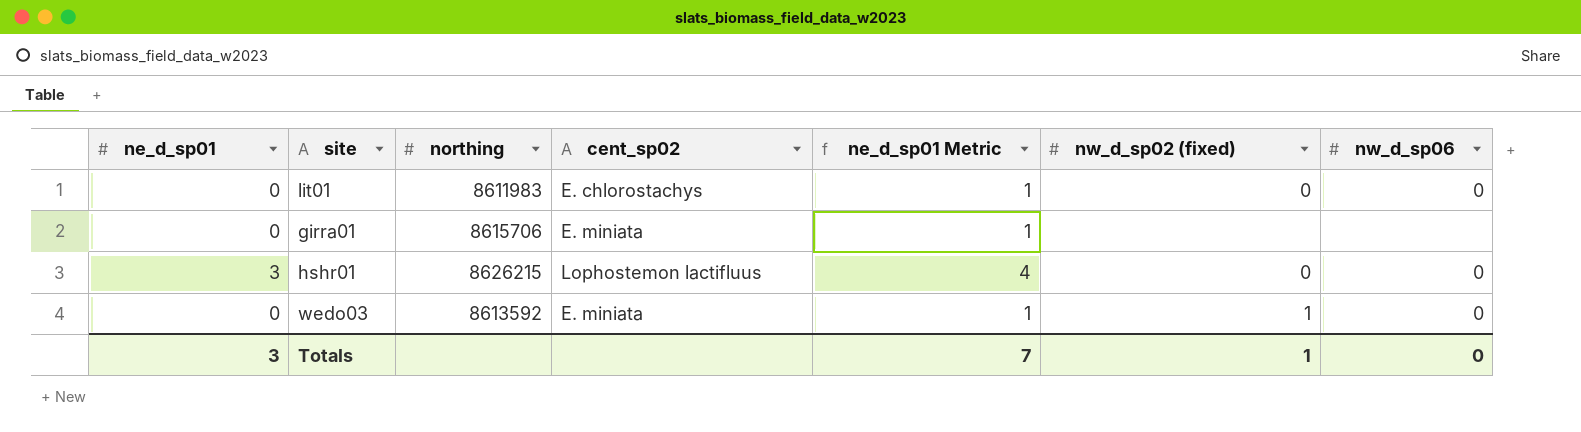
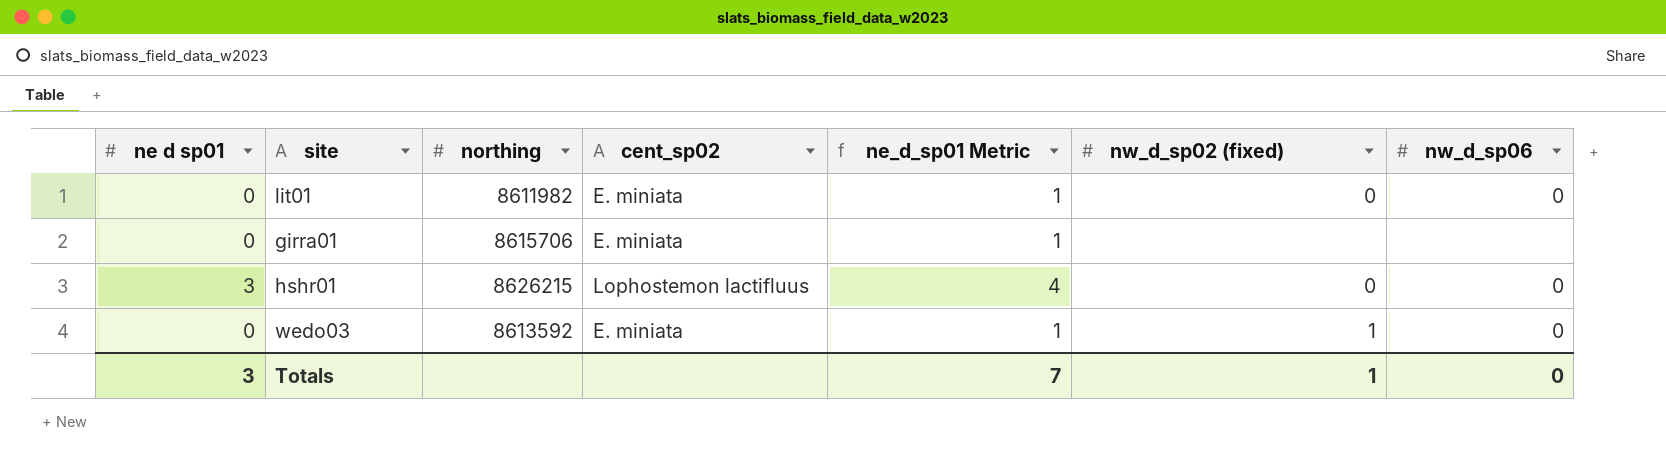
column name: ne_d_sp01 -> ne d sp01
lit01 | northing: 8611983 -> 8611982
lit01 | cent_sp02: E. chlorostachys -> E. miniata

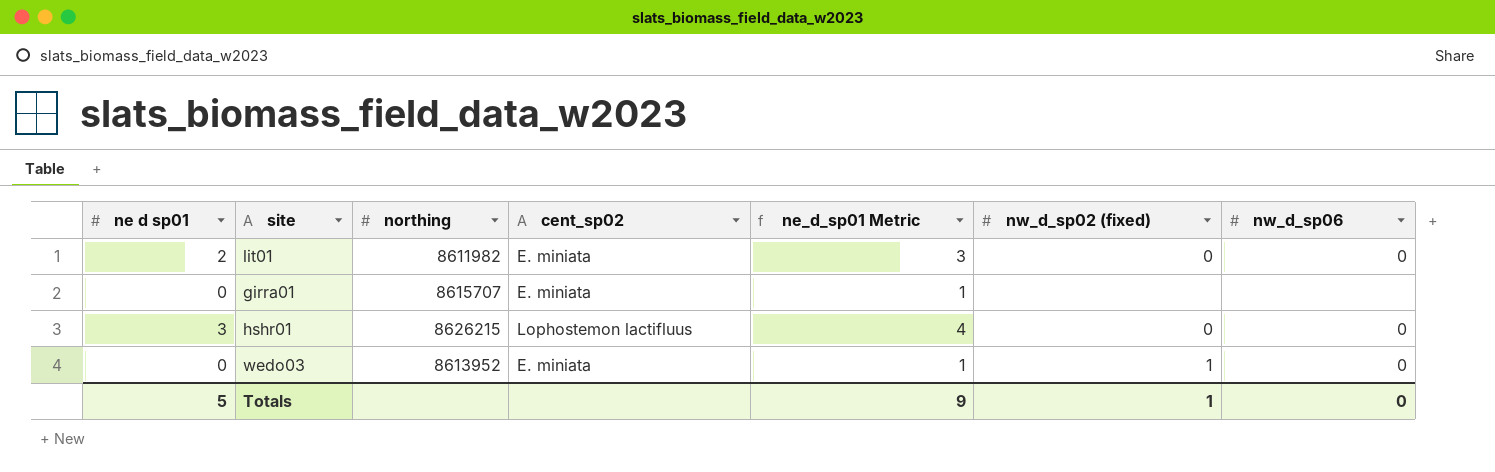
lit01 | ne d sp01: 0 -> 2
lit01 | ne_d_sp01 Metric: 1 -> 3
girra01 | northing: 8615706 -> 8615707
wedo03 | northing: 8613592 -> 8613952
Totals | ne d sp01: 3 -> 5
Totals | ne_d_sp01 Metric: 7 -> 9

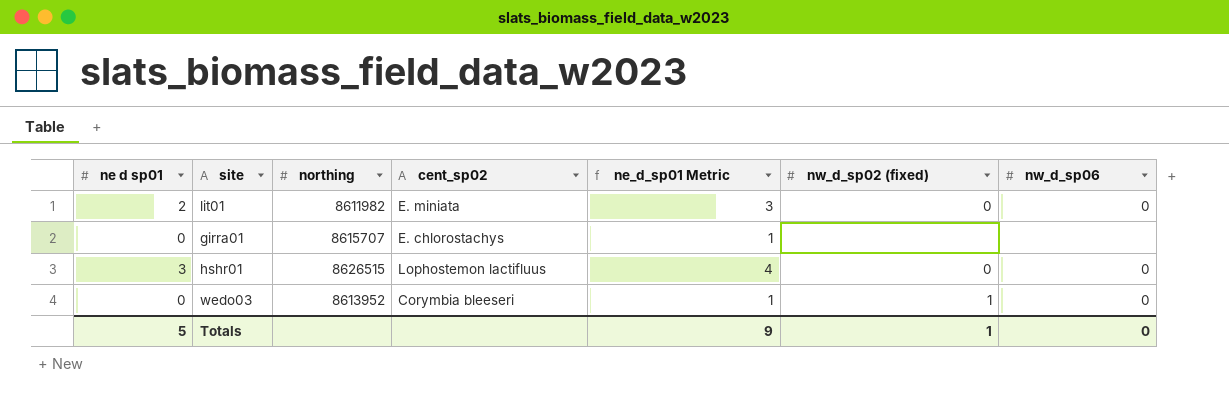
girra01 | cent_sp02: E. miniata -> E. chlorostachys
hshr01 | northing: 8626215 -> 8626515
wedo03 | cent_sp02: E. miniata -> Corymbia bleeseri

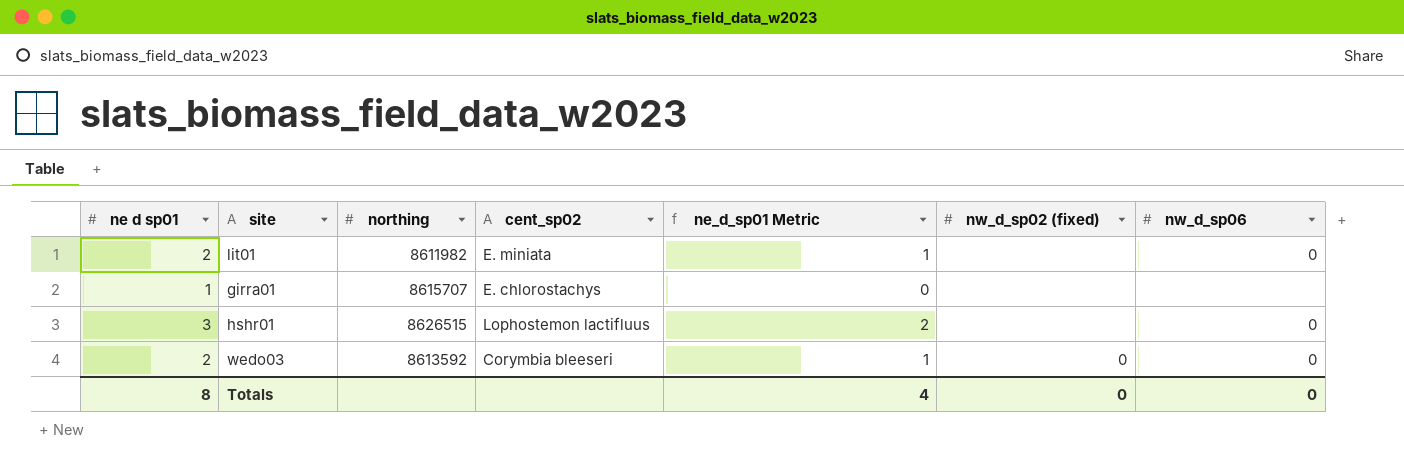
column ne_d_sp01 Metric | formula: [ne d sp01] + 1 -> [ne d sp01] - 1
lit01 | nw_d_sp02 (fixed): 0 -> none
girra01 | ne d sp01: 0 -> 1
hshr01 | nw_d_sp02 (fixed): 0 -> none
wedo03 | ne d sp01: 0 -> 2
wedo03 | northing: 8613952 -> 8613592
wedo03 | nw_d_sp02 (fixed): 1 -> 0
Totals | ne d sp01: 5 -> 8
Totals | ne_d_sp01 Metric: 9 -> 4
Totals | nw_d_sp02 (fixed): 1 -> 0

